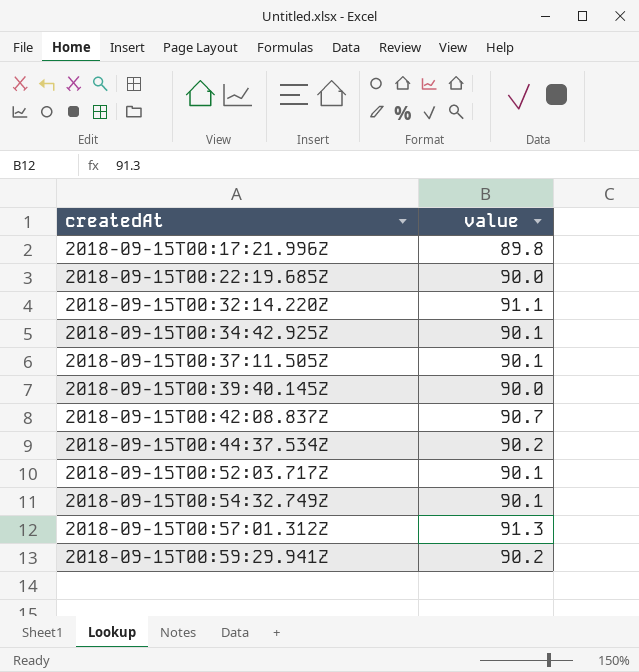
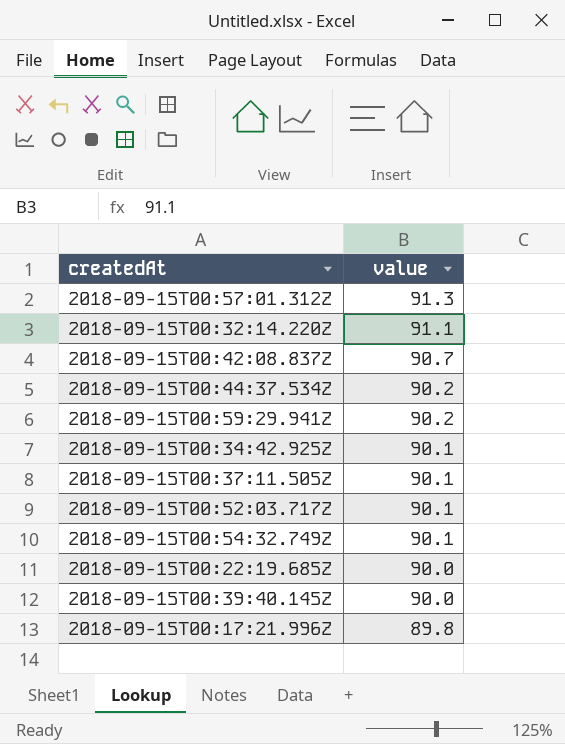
row order: createdAt ascending -> value descending

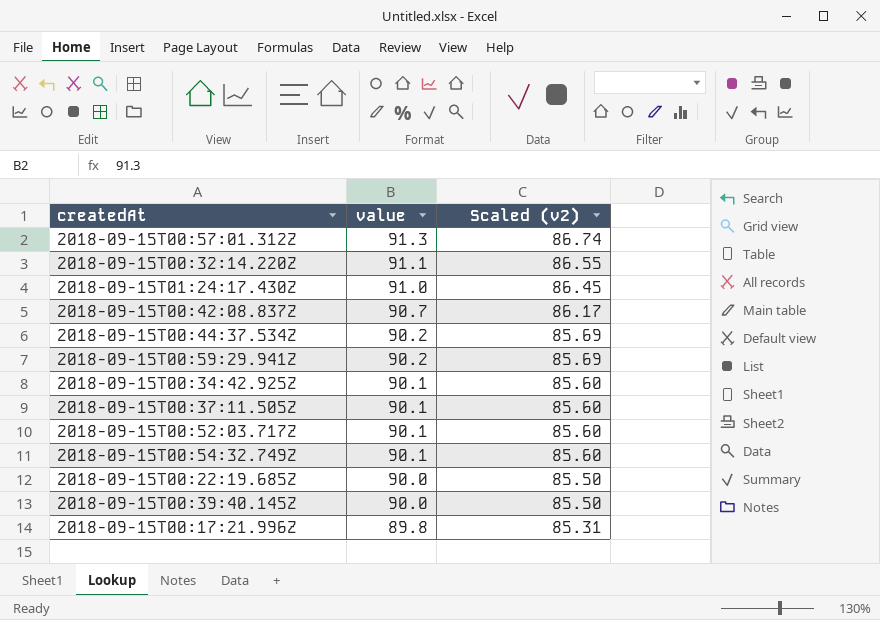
column Scaled (v2) | formula: none -> [value] * 0.95
row 2018-09-15T01:24:17.430Z: none -> 91.0 | 86.45

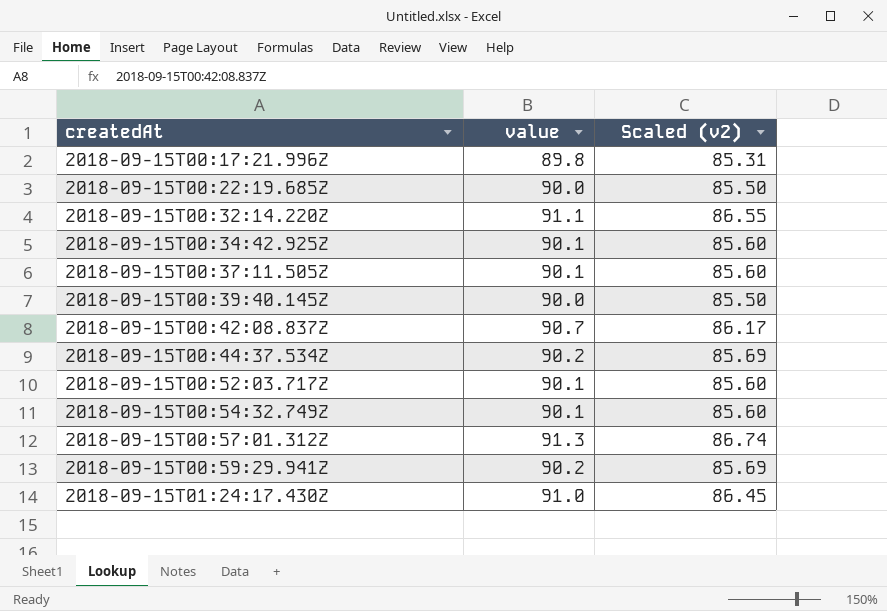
row order: value descending -> createdAt ascending

